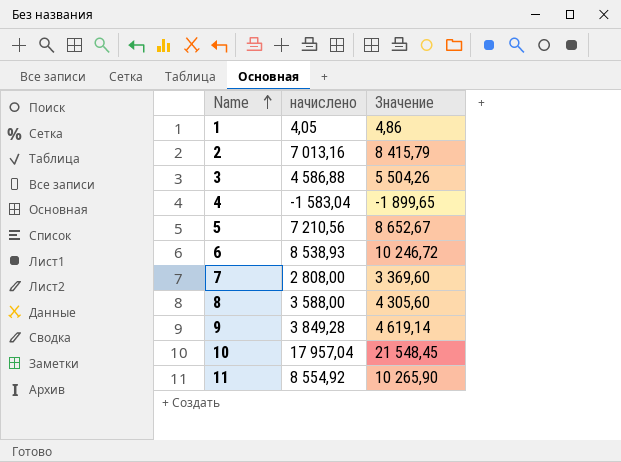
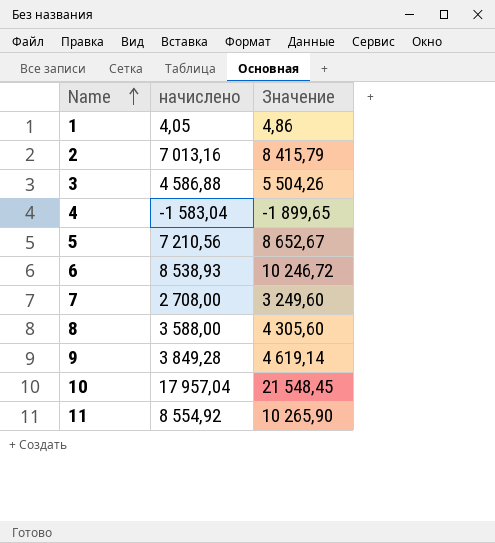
7 | начислено: 2 808,00 -> 2 708,00
7 | Значение: 3 369,60 -> 3 249,60

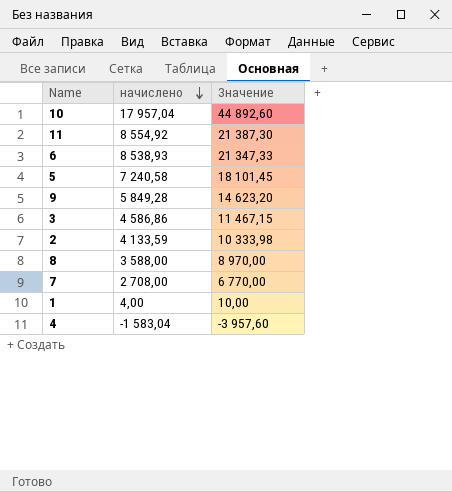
row order: Name ascending -> начислено descending
column Значение | formula: [начислено] * 1,2 -> [начислено] * 2,5
5 | начислено: 7 210,56 -> 7 240,58
9 | начислено: 3 849,28 -> 5 849,28
3 | начислено: 4 586,88 -> 4 586,86
2 | начислено: 7 013,16 -> 4 133,59
1 | начислено: 4,05 -> 4,00

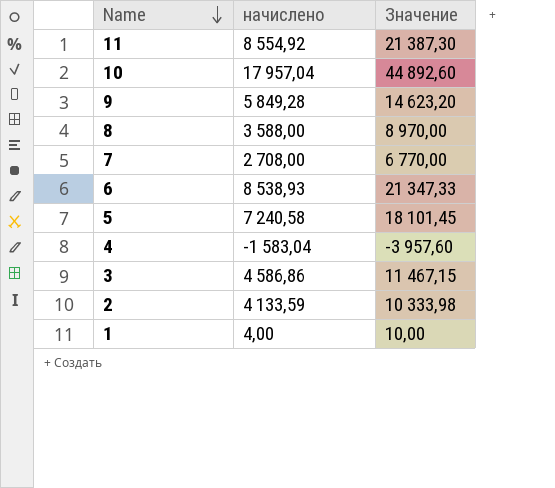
row order: начислено descending -> Name descending

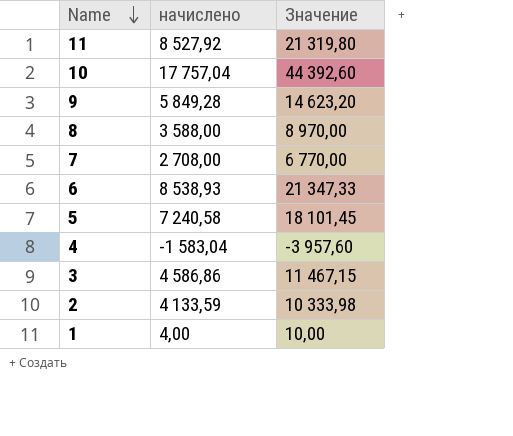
11 | начислено: 8 554,92 -> 8 527,92
11 | Значение: 21 387,30 -> 21 319,80
10 | начислено: 17 957,04 -> 17 757,04
10 | Значение: 44 892,60 -> 44 392,60

